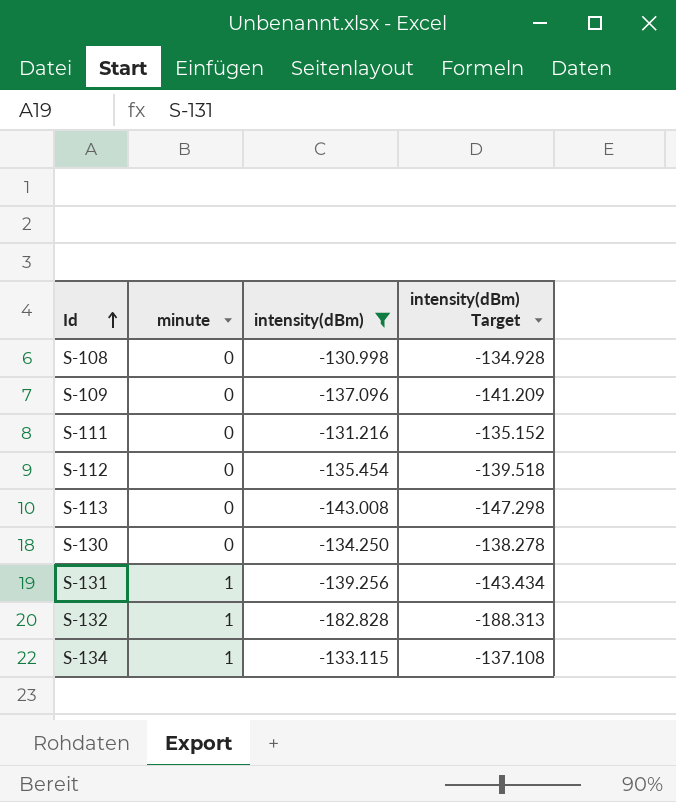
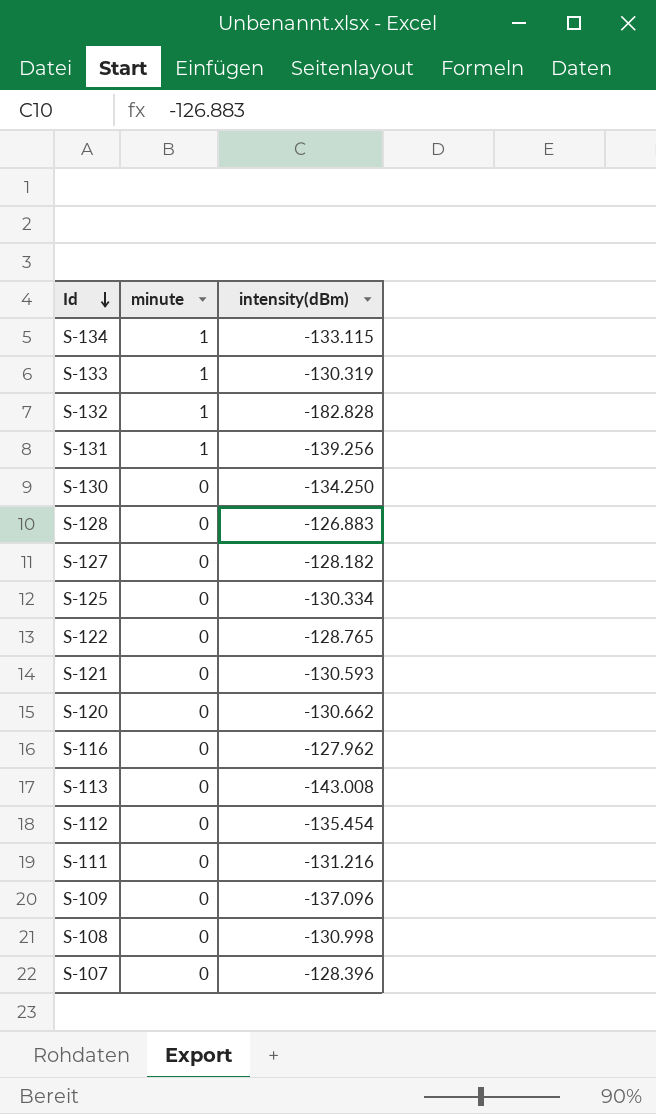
filter: intensity(dBm) <= -130.998 -> none
row order: Id ascending -> Id descending
column intensity(dBm) Target | formula: [intensity(dBm)] * 1.03 -> none

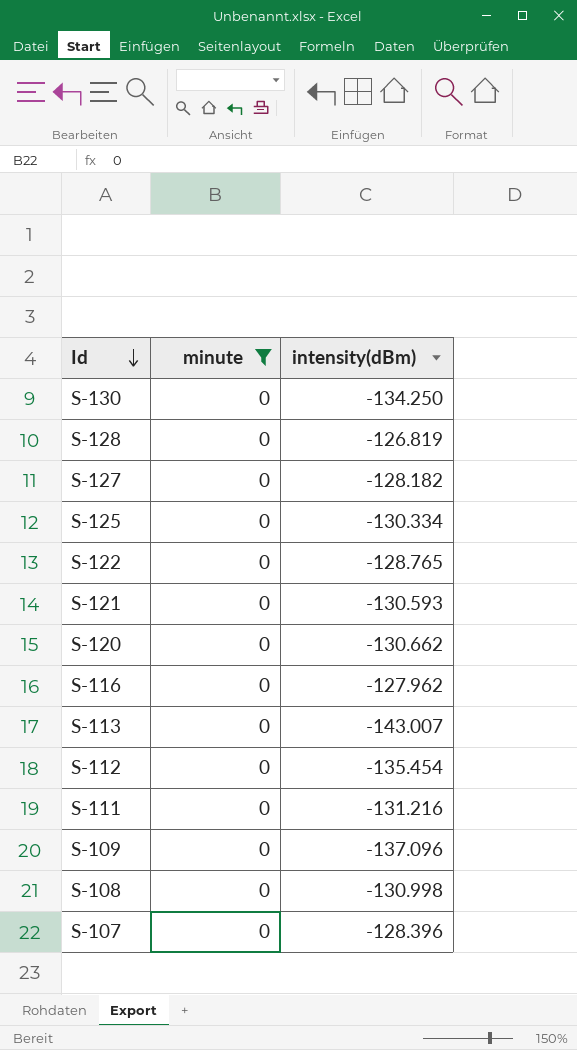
filter: none -> minute = 0
S-128 | intensity(dBm): -126.883 -> -126.819
S-113 | intensity(dBm): -143.008 -> -143.007

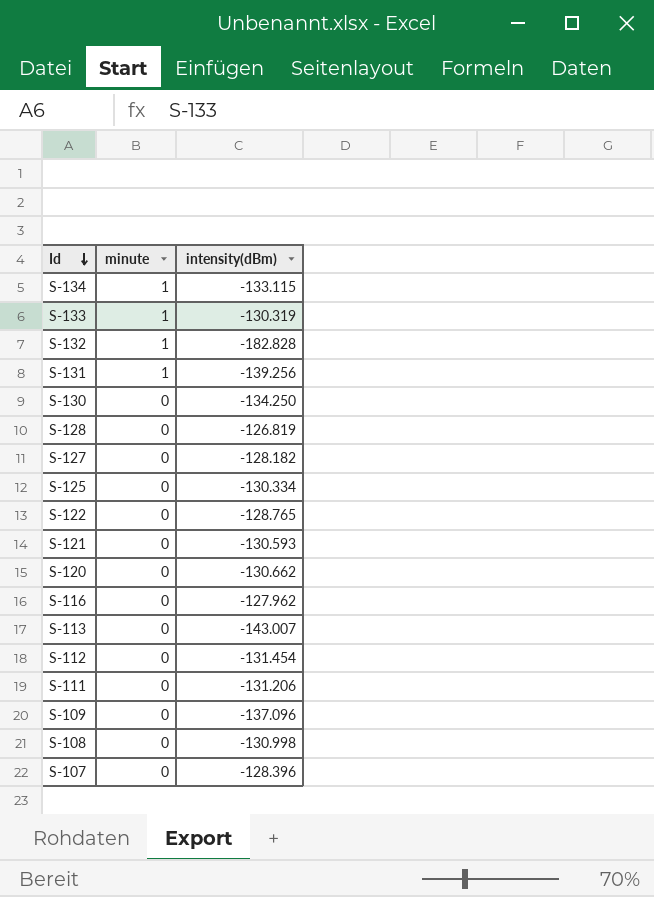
filter: minute = 0 -> none
S-112 | intensity(dBm): -135.454 -> -131.454
S-111 | intensity(dBm): -131.216 -> -131.206

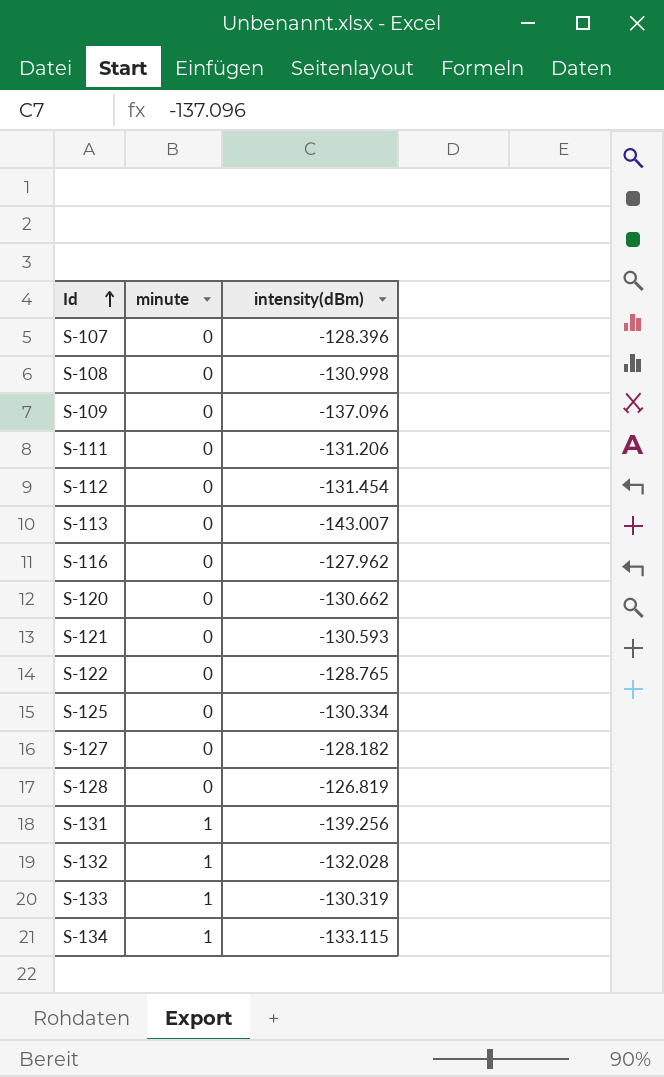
row order: Id descending -> Id ascending
row S-130: 0 | -134.250 -> none
S-132 | intensity(dBm): -182.828 -> -132.028

